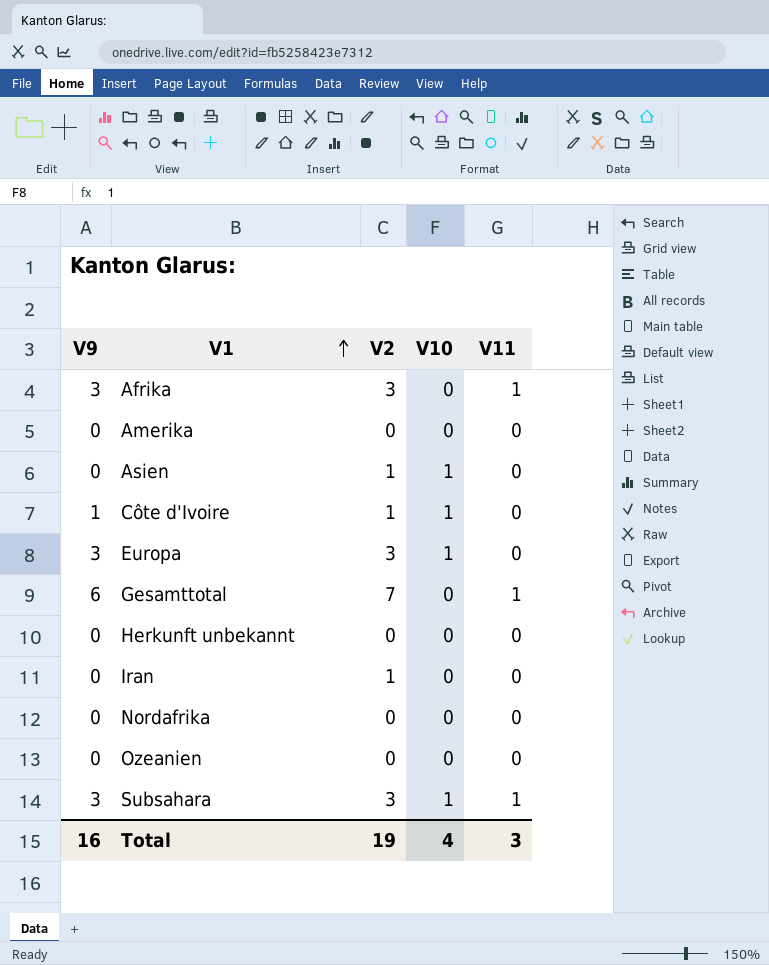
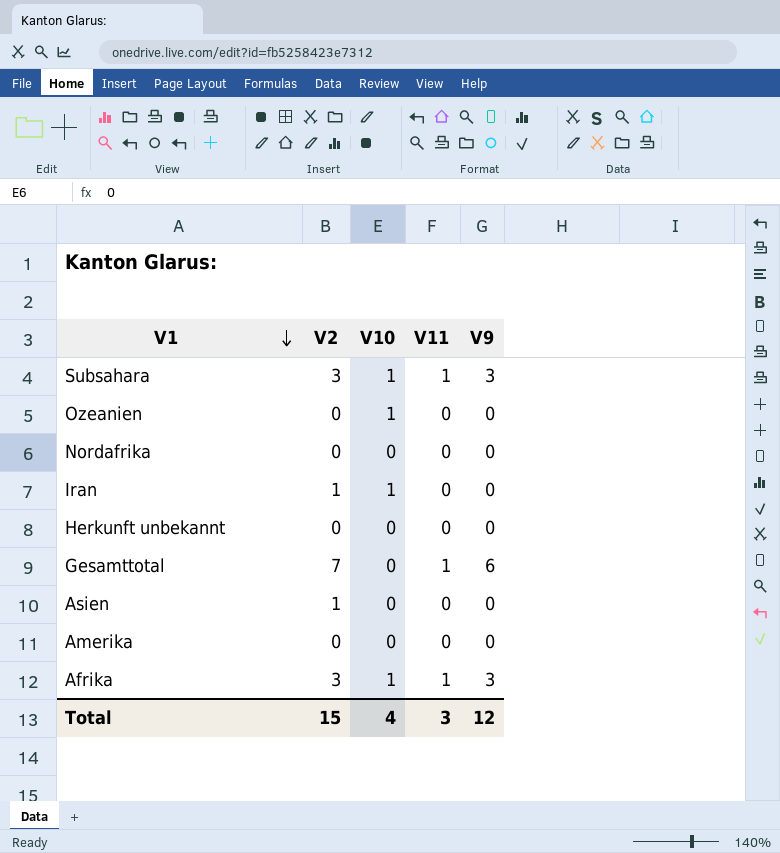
row order: V1 ascending -> V1 descending
column V9 | position: 1 -> 5
row Côte d'Ivoire: 1 | 1 | 1 | 0 -> none
row Europa: 3 | 3 | 1 | 0 -> none
Ozeanien | V10: 0 -> 1
Iran | V10: 0 -> 1
Asien | V10: 1 -> 0
Afrika | V10: 0 -> 1
Total | V2: 19 -> 15
Total | V9: 16 -> 12

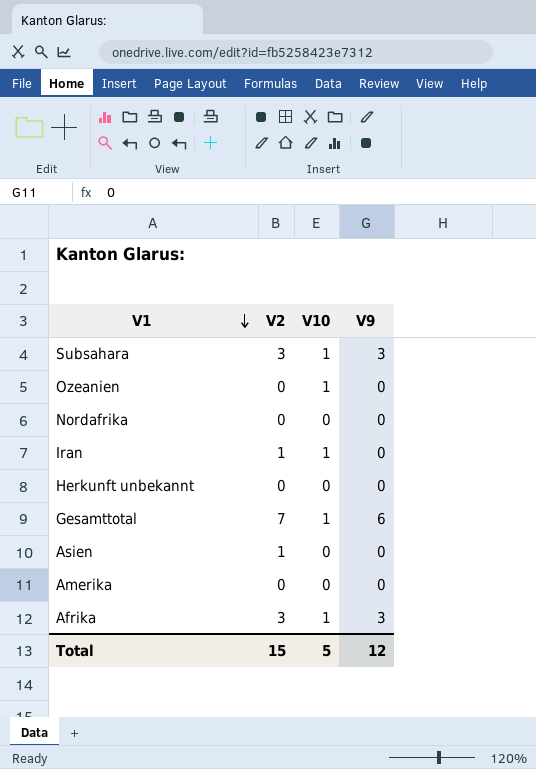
column V11 | position: 4 -> none
Gesamttotal | V10: 0 -> 1
Total | V10: 4 -> 5

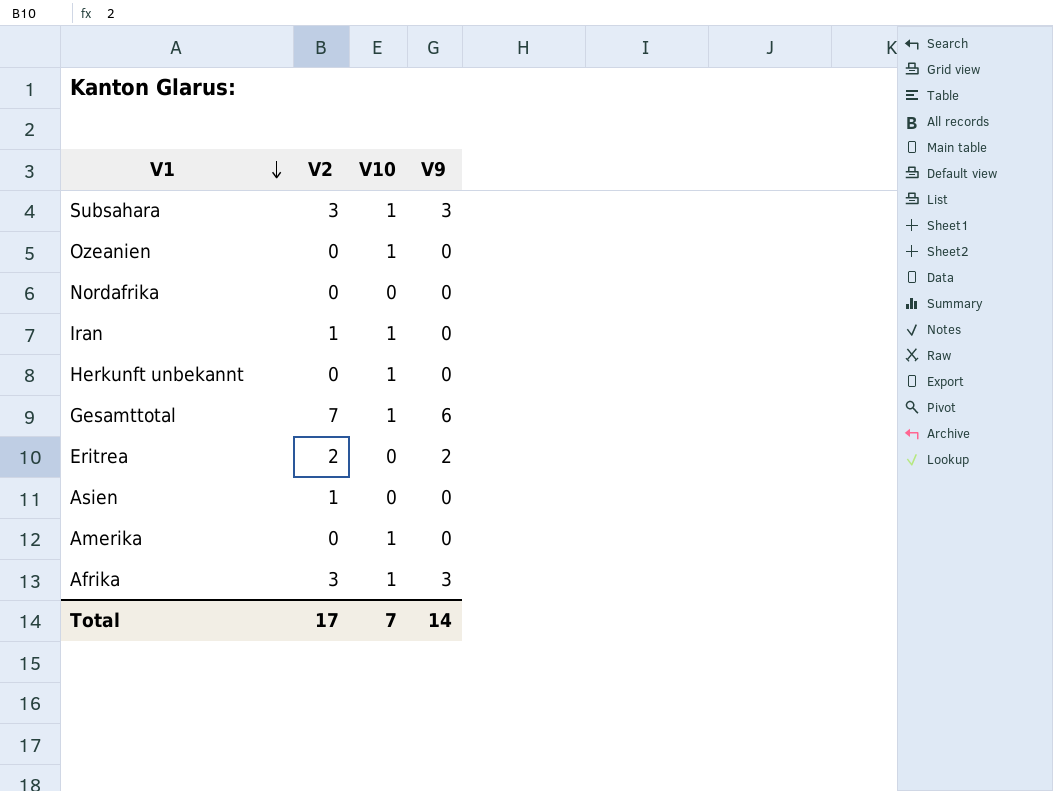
Herkunft unbekannt | V10: 0 -> 1
row Eritrea: none -> 2 | 0 | 2
Amerika | V10: 0 -> 1
Total | V2: 15 -> 17
Total | V10: 5 -> 7
Total | V9: 12 -> 14

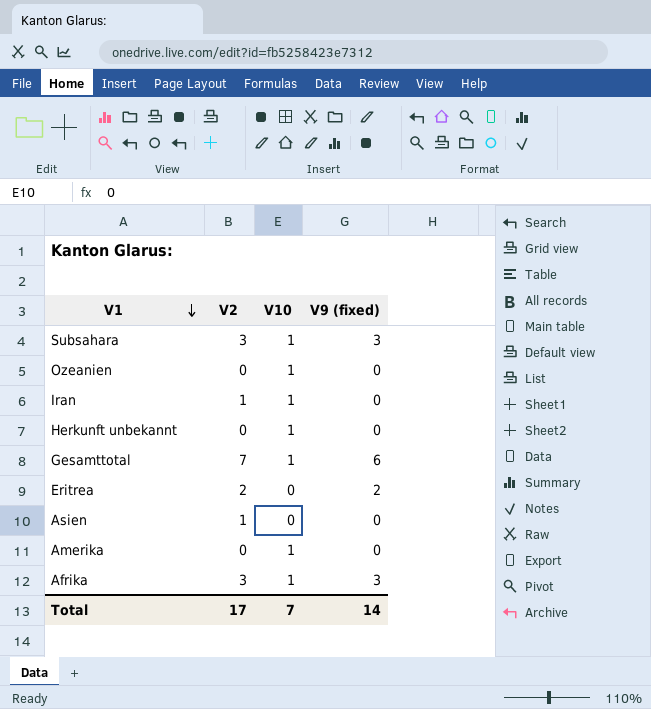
column name: V9 -> V9 (fixed)
row Nordafrika: 0 | 0 | 0 -> none

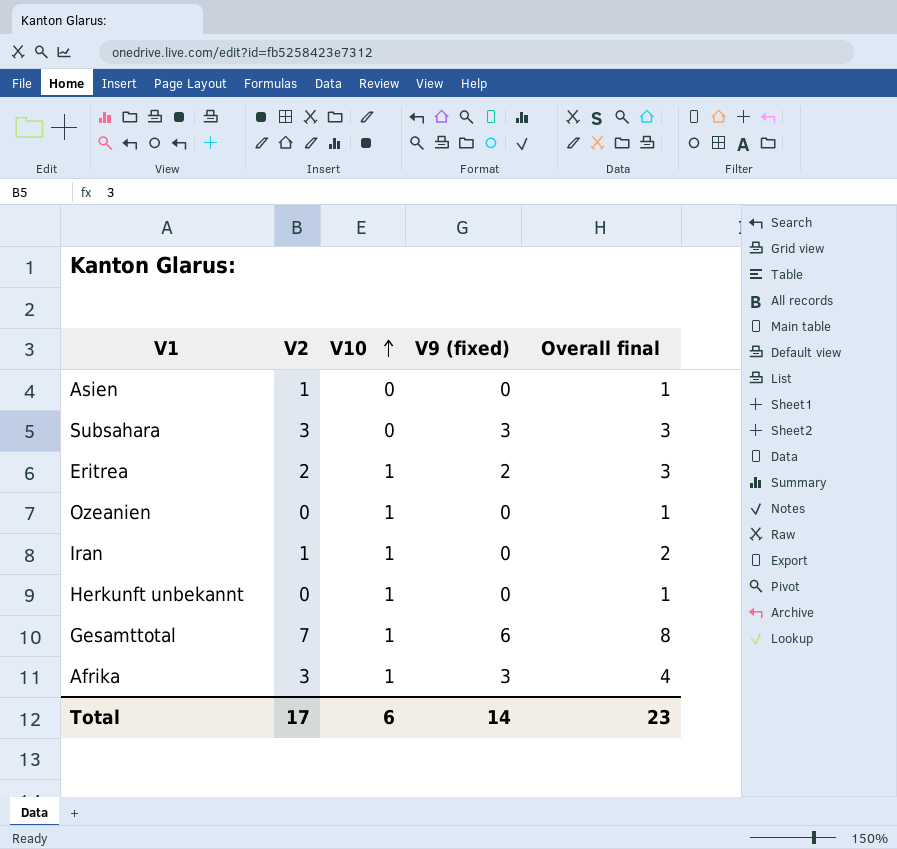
row order: V1 descending -> V10 ascending
column Overall final | formula: none -> [V2] + [V10]
row Amerika: 0 | 1 | 0 -> none
Subsahara | V10: 1 -> 0
Eritrea | V10: 0 -> 1
Total | V10: 7 -> 6

